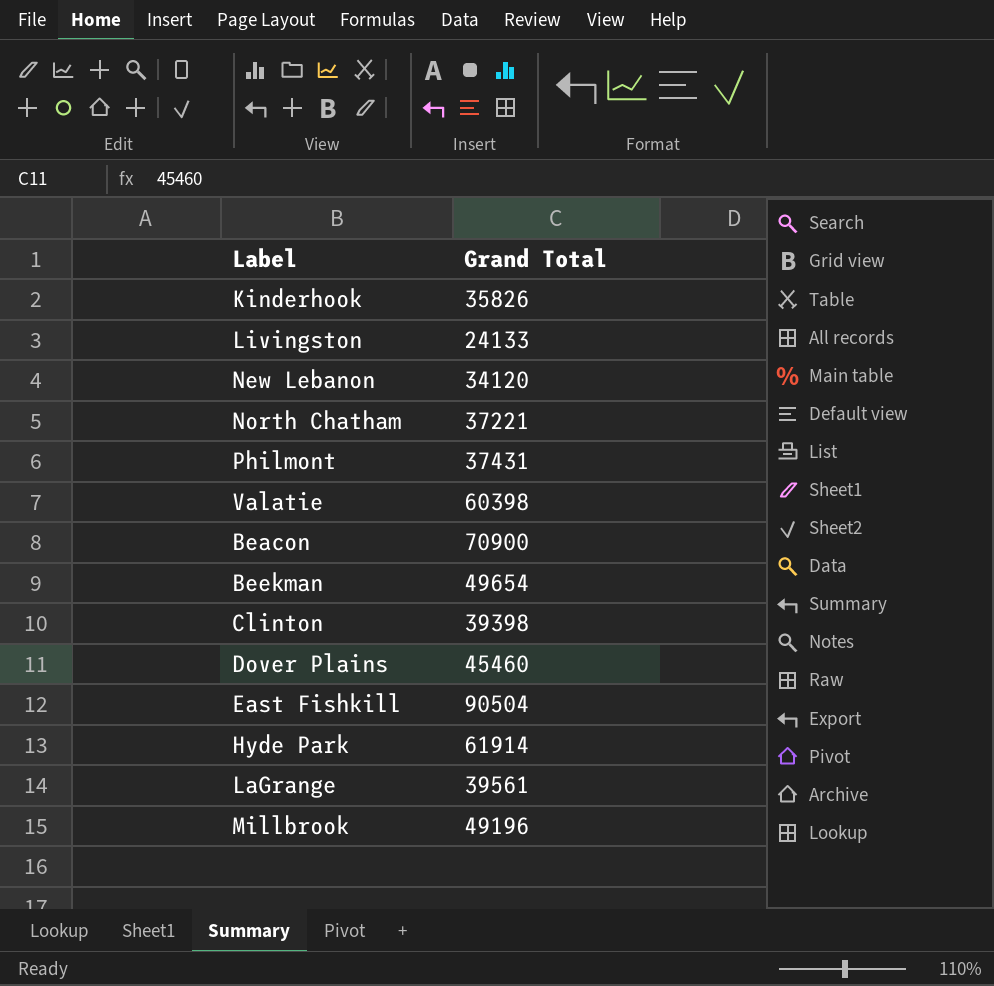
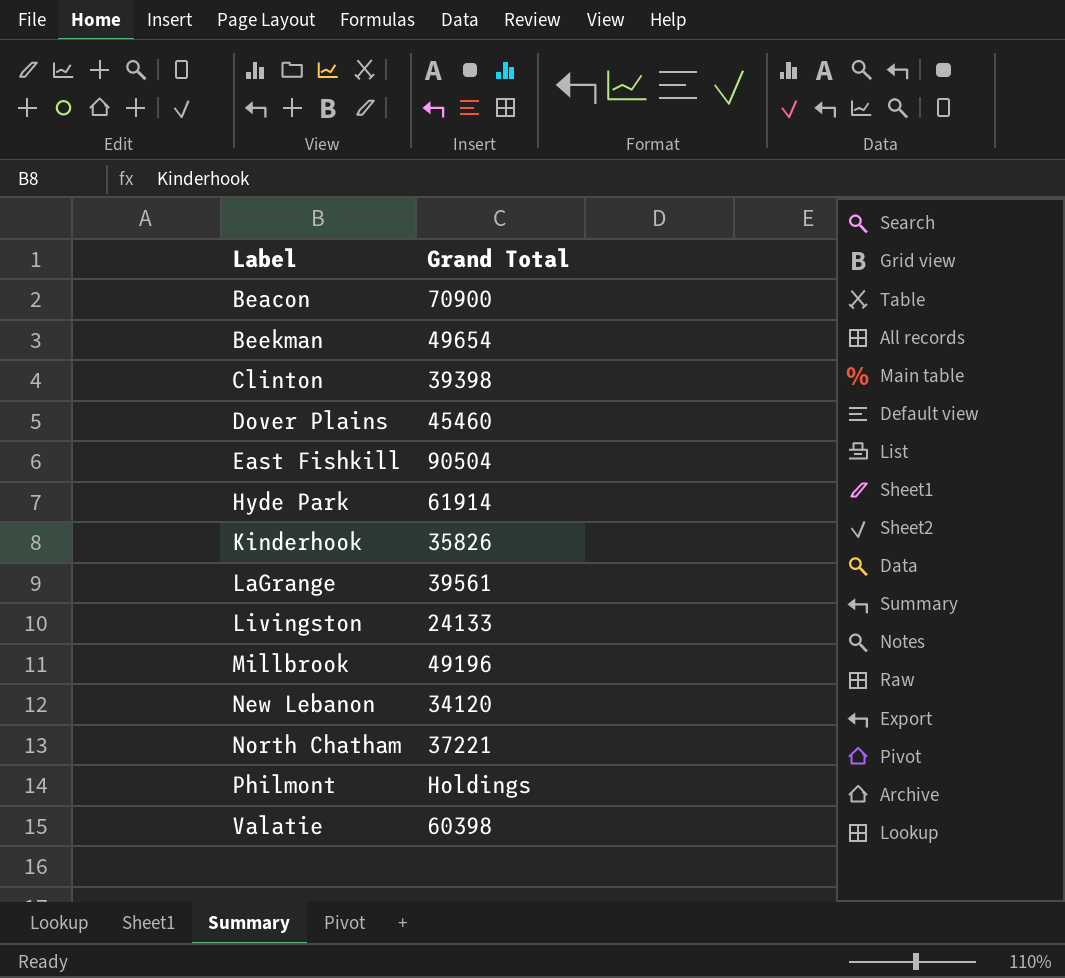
row order: none -> Label ascending
Philmont | Grand Total: 37431 -> Holdings

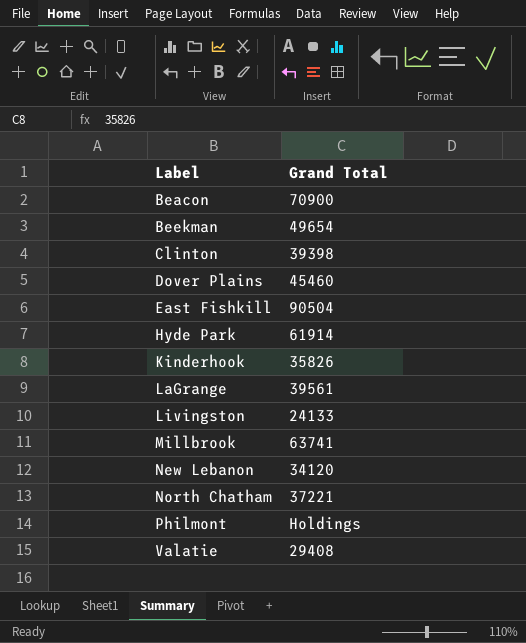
Millbrook | Grand Total: 49196 -> 63741
Valatie | Grand Total: 60398 -> 29408

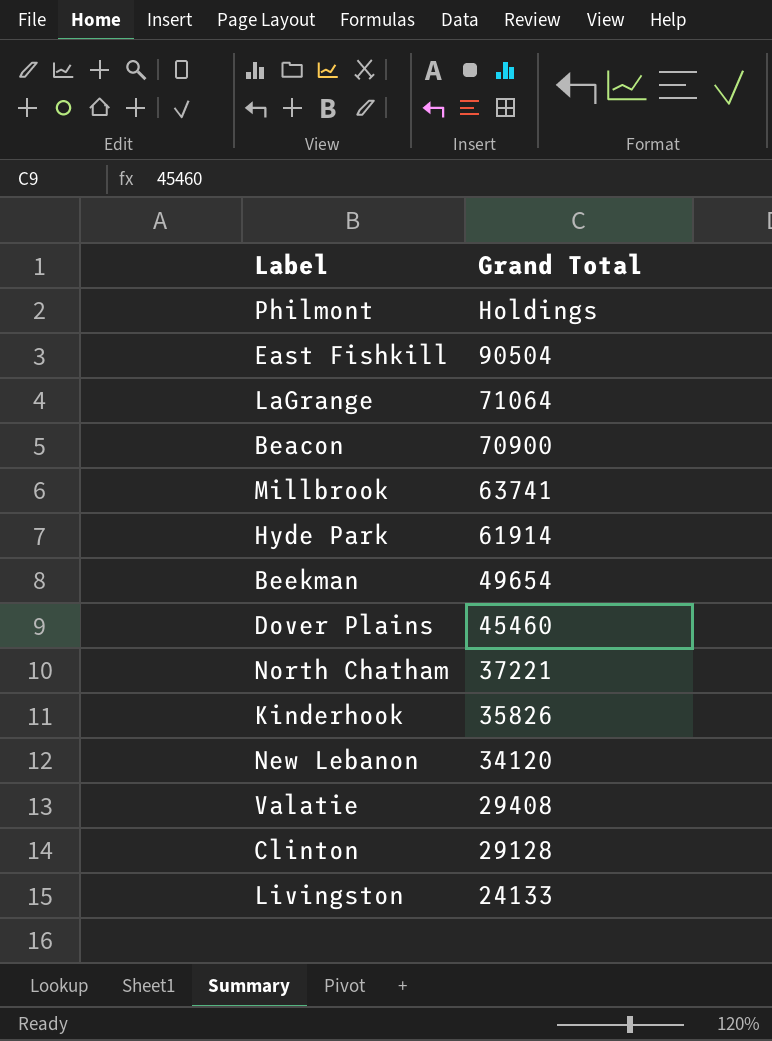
row order: Label ascending -> Grand Total descending
LaGrange | Grand Total: 39561 -> 71064
Clinton | Grand Total: 39398 -> 29128

